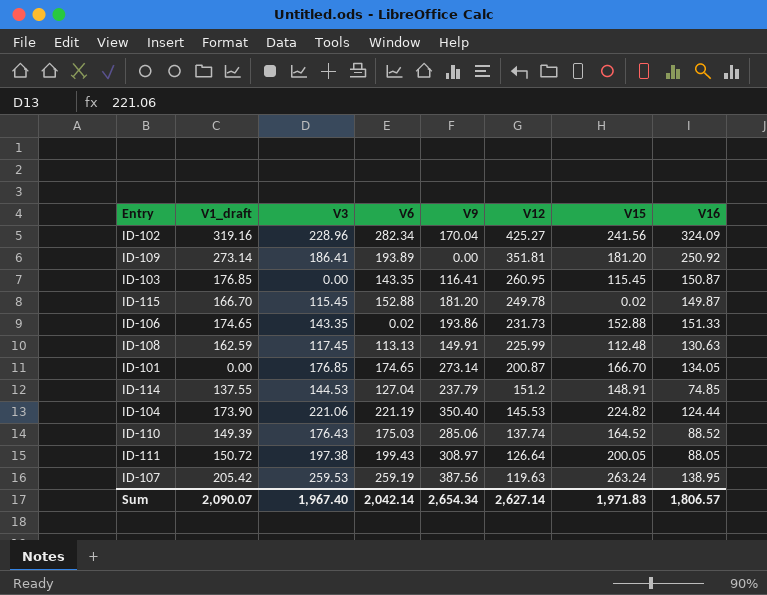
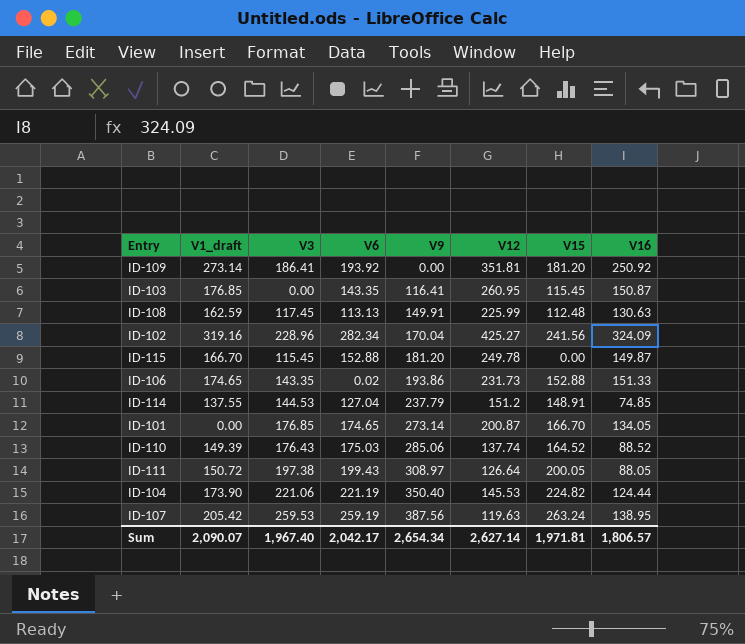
row order: V12 descending -> V9 ascending
ID-109 | V6: 193.89 -> 193.92
ID-115 | V15: 0.02 -> 0.00
Sum | V6: 2,042.14 -> 2,042.17
Sum | V15: 1,971.83 -> 1,971.81

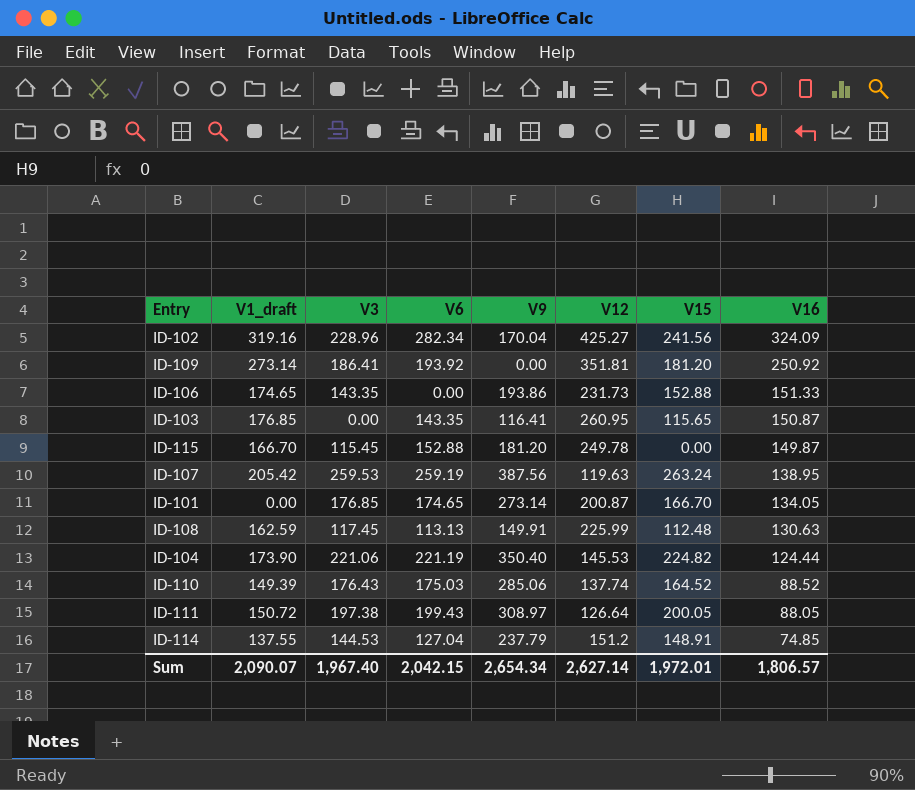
row order: V9 ascending -> V16 descending
ID-106 | V6: 0.02 -> 0.00
ID-103 | V15: 115.45 -> 115.65
Sum | V6: 2,042.17 -> 2,042.15
Sum | V15: 1,971.81 -> 1,972.01

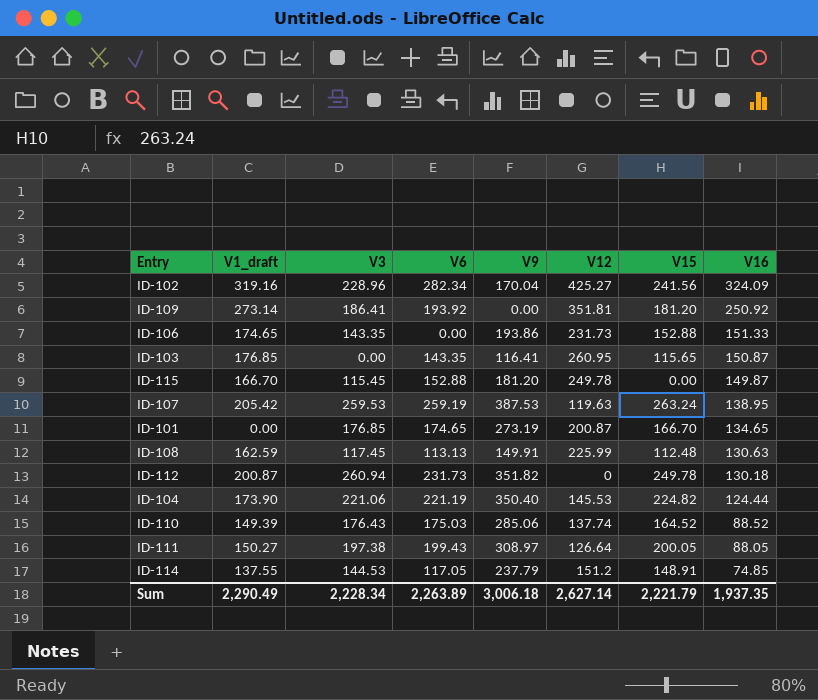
ID-107 | V9: 387.56 -> 387.53
ID-101 | V9: 273.14 -> 273.19
ID-101 | V16: 134.05 -> 134.65
row ID-112: none -> 200.87 | 260.94 | 231.73 | 351.82 | 0 | 249.78 | 130.18
ID-111 | V1_draft: 150.72 -> 150.27
ID-114 | V6: 127.04 -> 117.05
Sum | V1_draft: 2,090.07 -> 2,290.49
Sum | V3: 1,967.40 -> 2,228.34
Sum | V6: 2,042.15 -> 2,263.89
Sum | V9: 2,654.34 -> 3,006.18
Sum | V15: 1,972.01 -> 2,221.79
Sum | V16: 1,806.57 -> 1,937.35

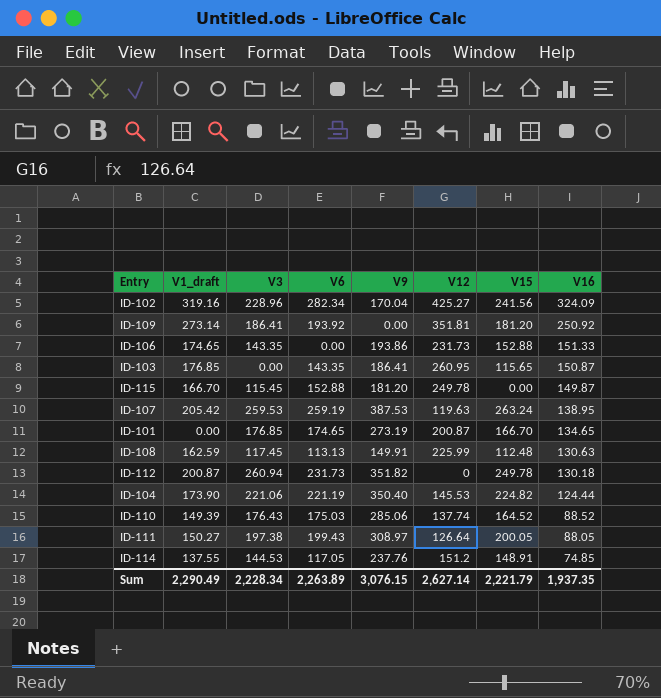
ID-103 | V9: 116.41 -> 186.41
ID-114 | V9: 237.79 -> 237.76
Sum | V9: 3,006.18 -> 3,076.15

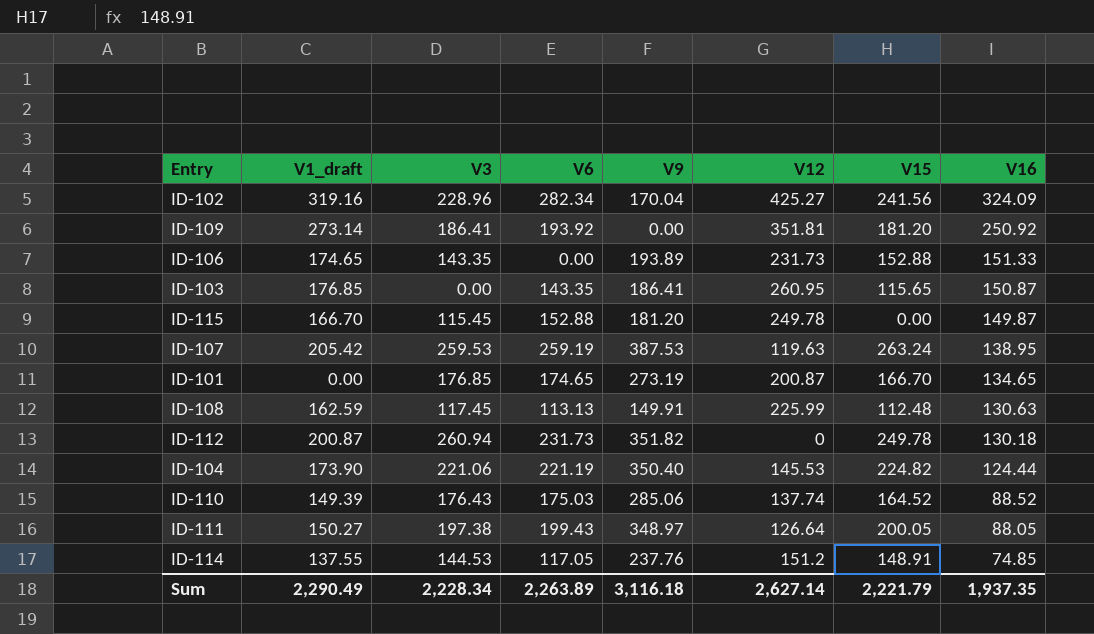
ID-106 | V9: 193.86 -> 193.89
ID-111 | V9: 308.97 -> 348.97
Sum | V9: 3,076.15 -> 3,116.18

